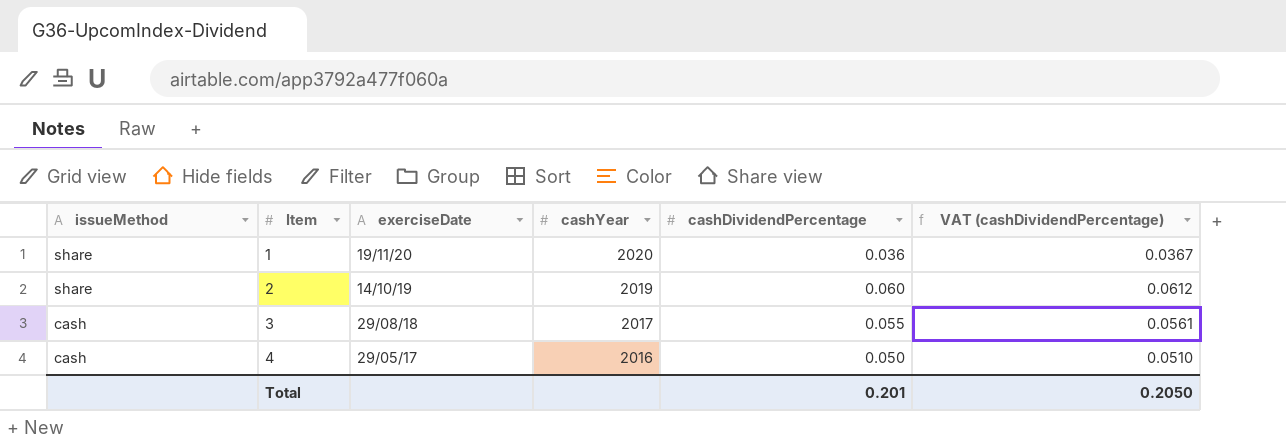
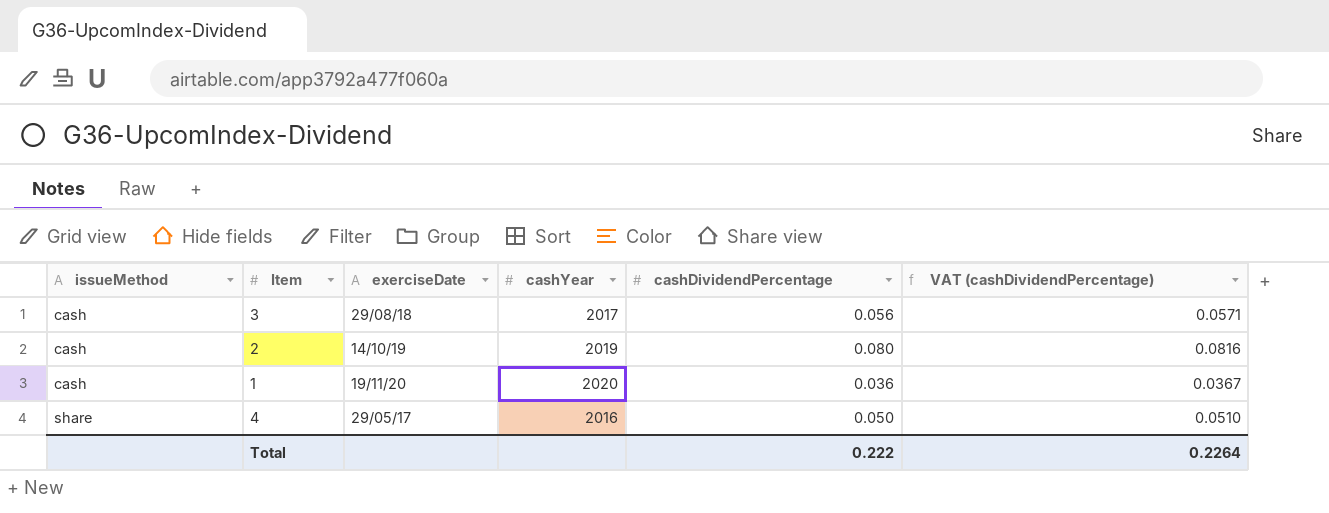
row order: issueMethod descending -> issueMethod ascending
3 | cashDividendPercentage: 0.055 -> 0.056
3 | VAT (cashDividendPercentage): 0.0561 -> 0.0571
2 | issueMethod: share -> cash
2 | cashDividendPercentage: 0.060 -> 0.080
2 | VAT (cashDividendPercentage): 0.0612 -> 0.0816
1 | issueMethod: share -> cash
4 | issueMethod: cash -> share
Total | cashDividendPercentage: 0.201 -> 0.222
Total | VAT (cashDividendPercentage): 0.2050 -> 0.2264

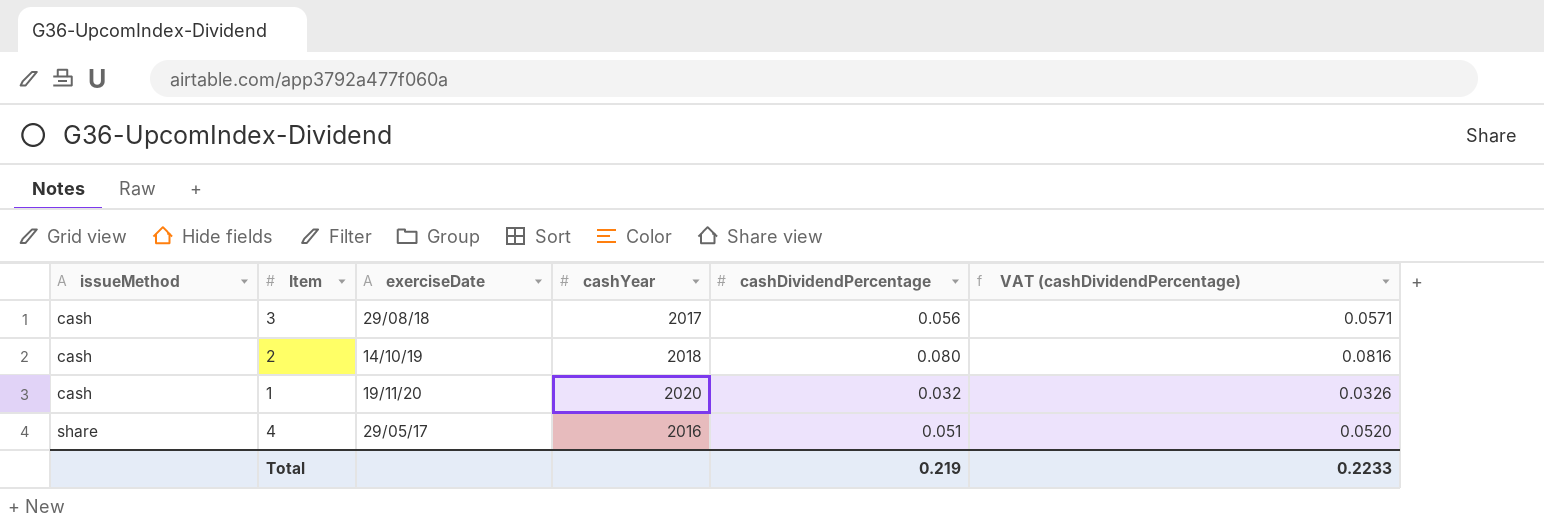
2 | cashYear: 2019 -> 2018
1 | cashDividendPercentage: 0.036 -> 0.032
1 | VAT (cashDividendPercentage): 0.0367 -> 0.0326
4 | cashDividendPercentage: 0.050 -> 0.051
4 | VAT (cashDividendPercentage): 0.0510 -> 0.0520
Total | cashDividendPercentage: 0.222 -> 0.219
Total | VAT (cashDividendPercentage): 0.2264 -> 0.2233

